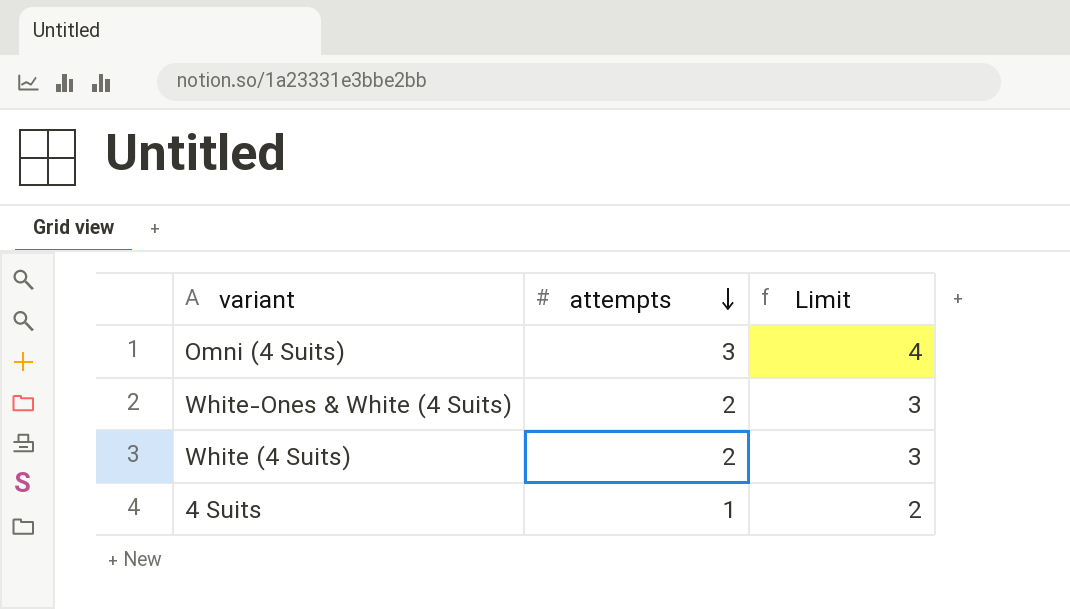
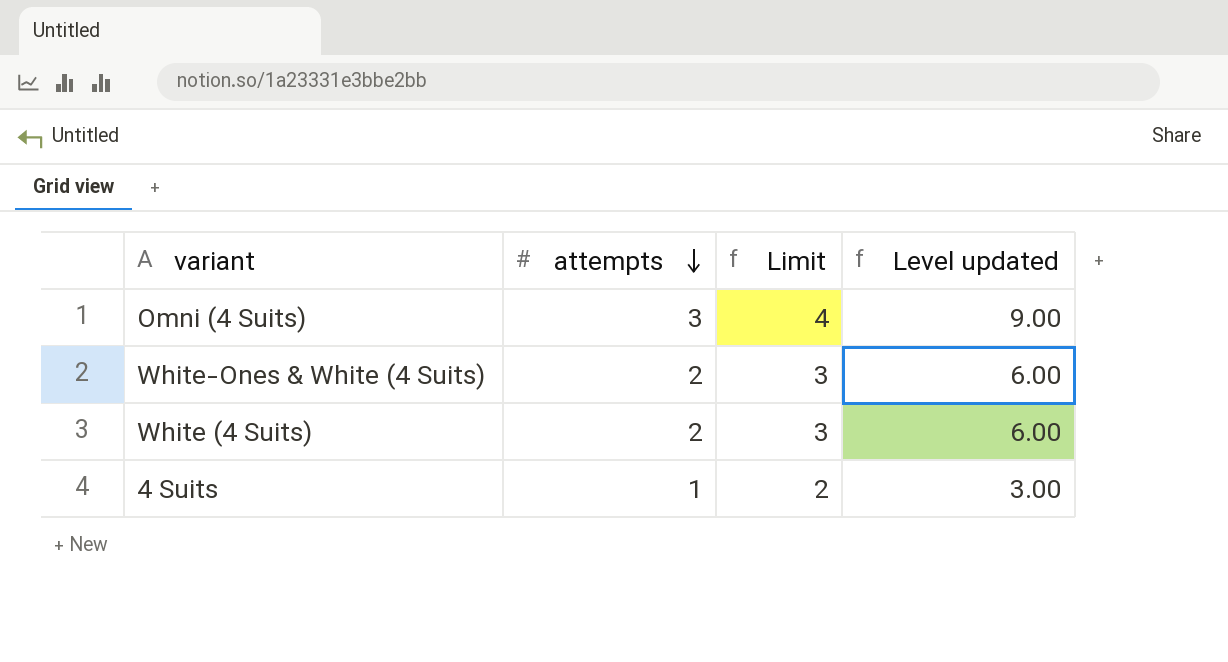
column Level updated | formula: none -> [attempts] * 3

